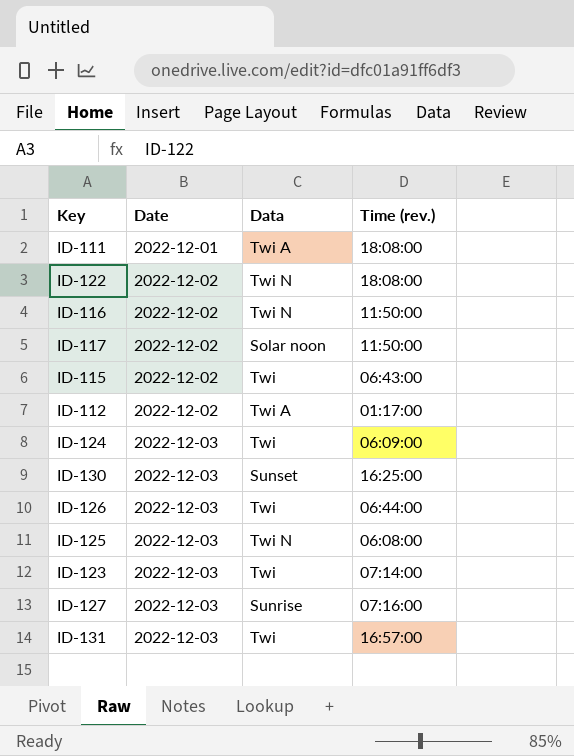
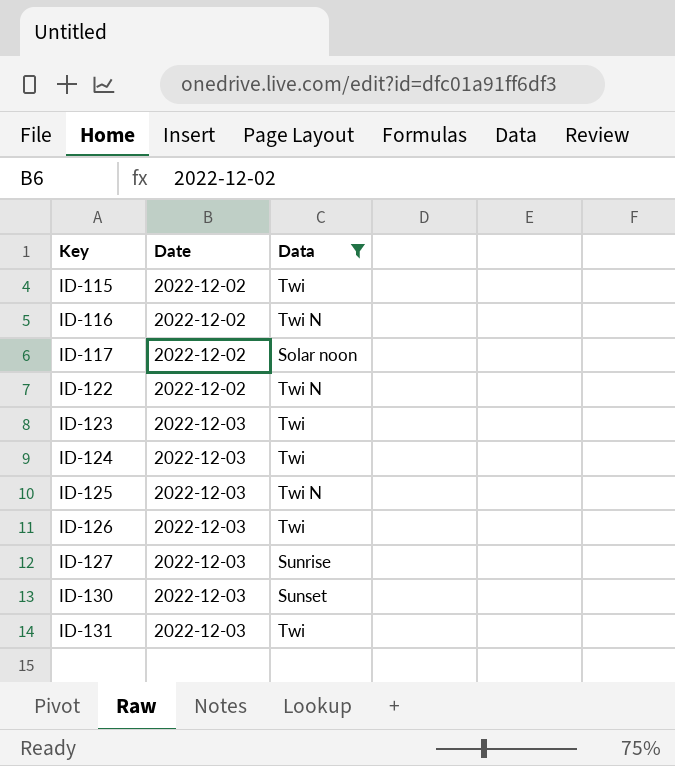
filter: none -> Data != Twi A
row order: Date ascending -> Key ascending
column Time (rev.) | position: 4 -> none

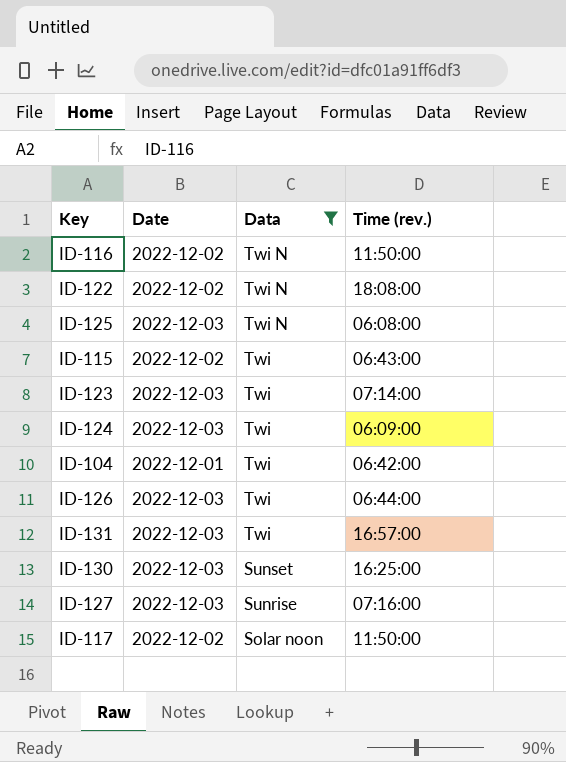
row order: Key ascending -> Data descending
column Time (rev.) | position: none -> 4
row ID-104: none -> 2022-12-01 | Twi | 06:42:00

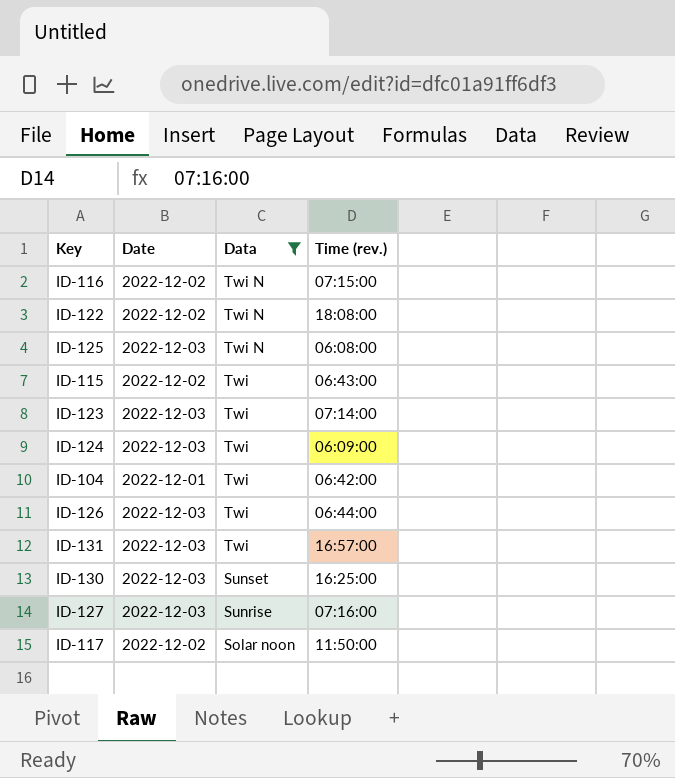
ID-116 | Time (rev.): 11:50:00 -> 07:15:00

